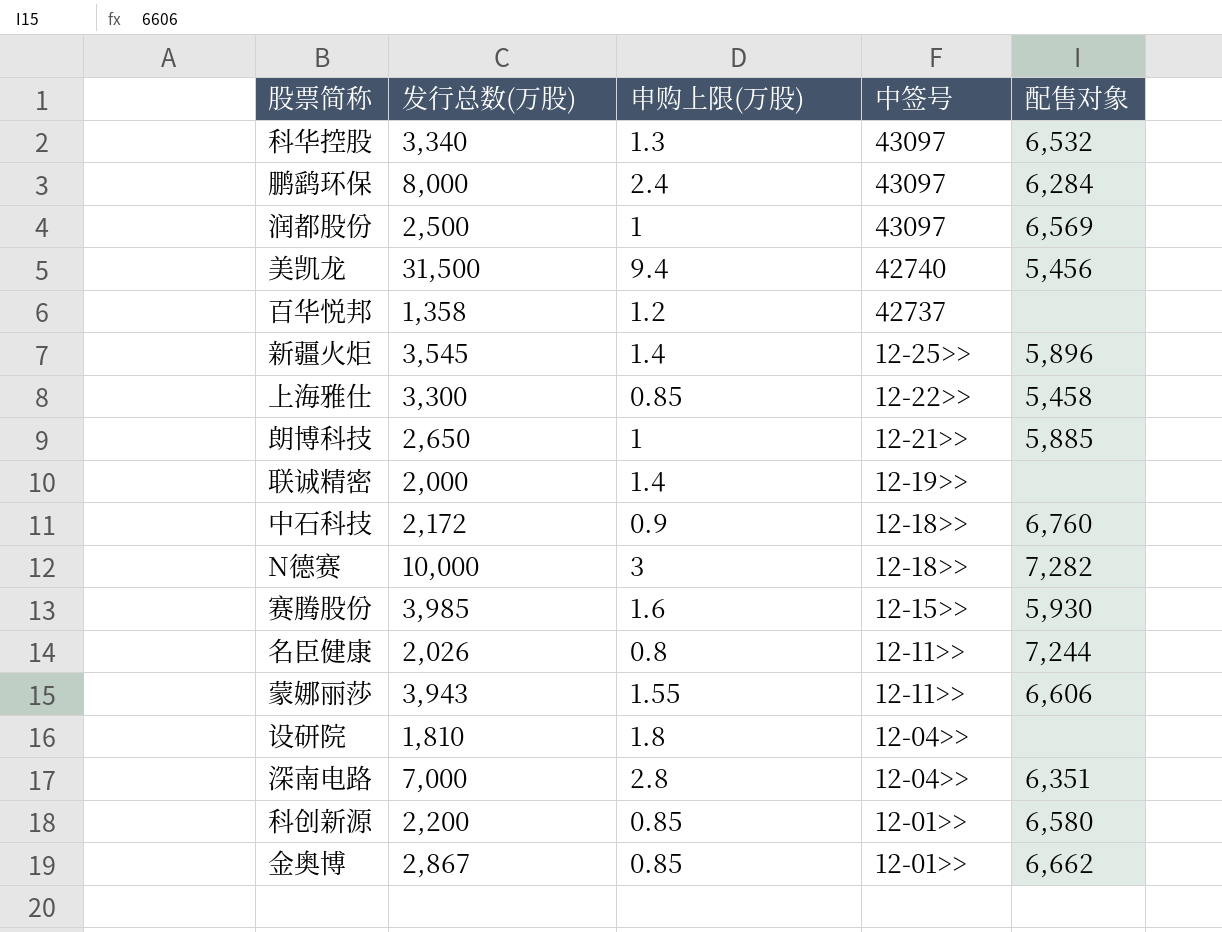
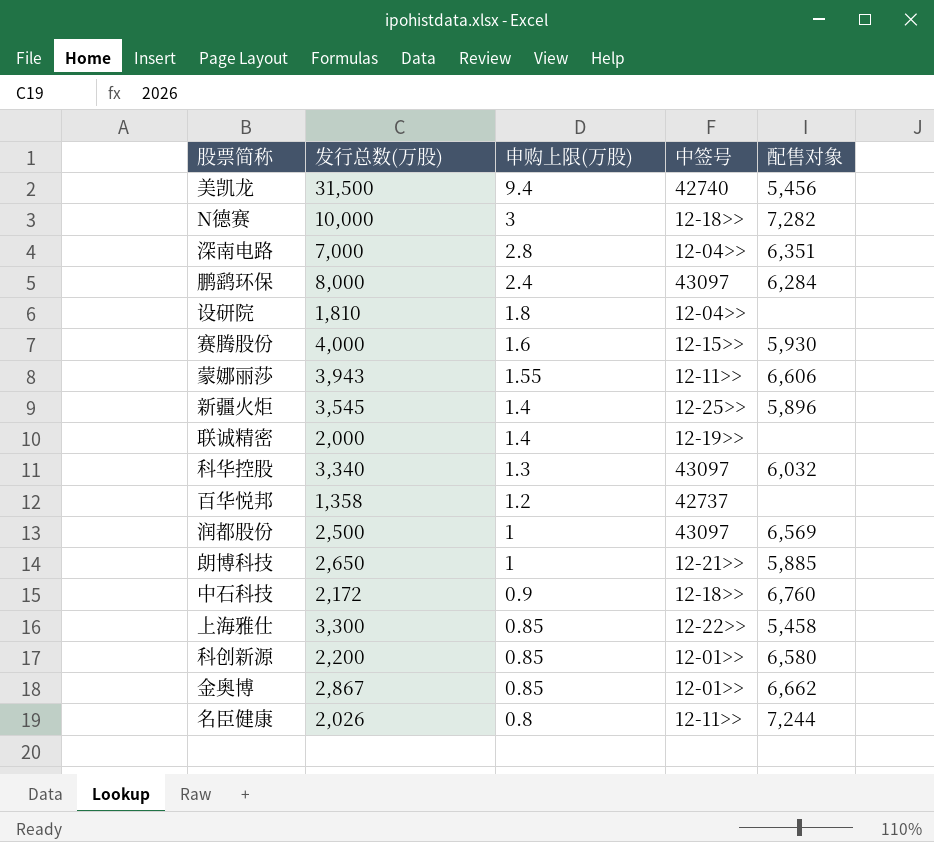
row order: 中签号 descending -> 申购上限(万股) descending
赛腾股份 | 发行总数(万股): 3,985 -> 4,000
科华控股 | 配售对象: 6,532 -> 6,032

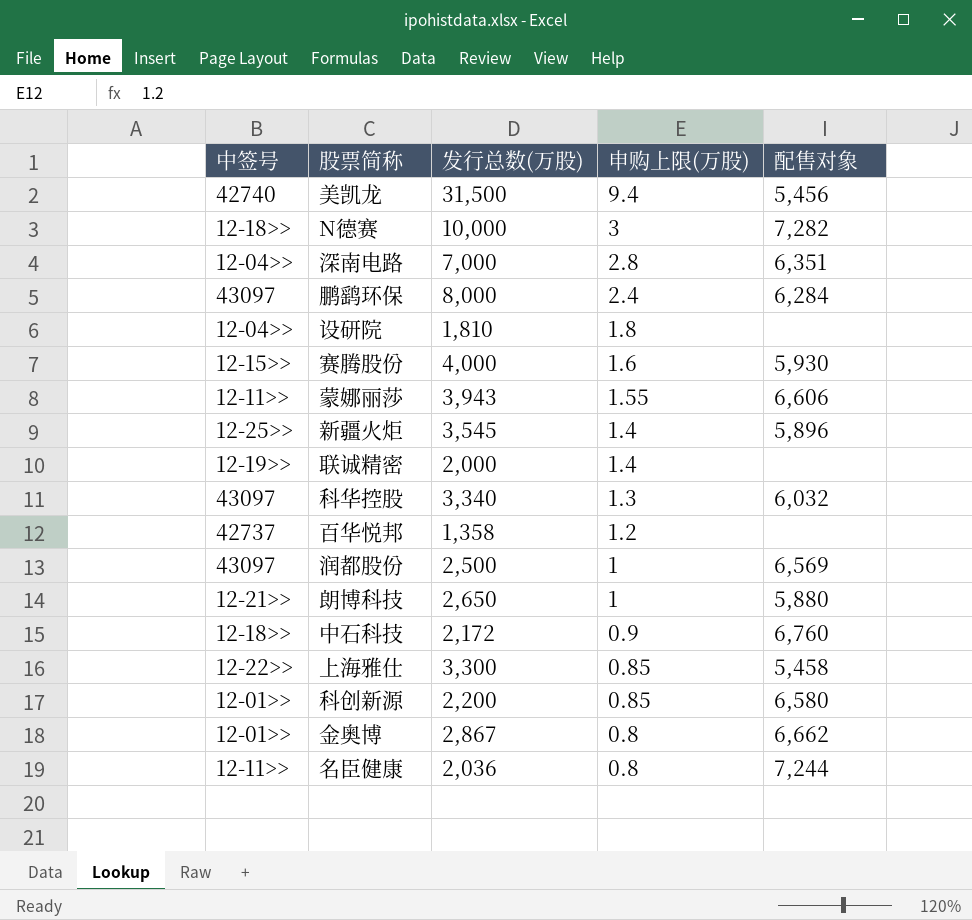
column 中签号 | position: 4 -> 1
朗博科技 | 配售对象: 5,885 -> 5,880
金奥博 | 申购上限(万股): 0.85 -> 0.8
名臣健康 | 发行总数(万股): 2,026 -> 2,036

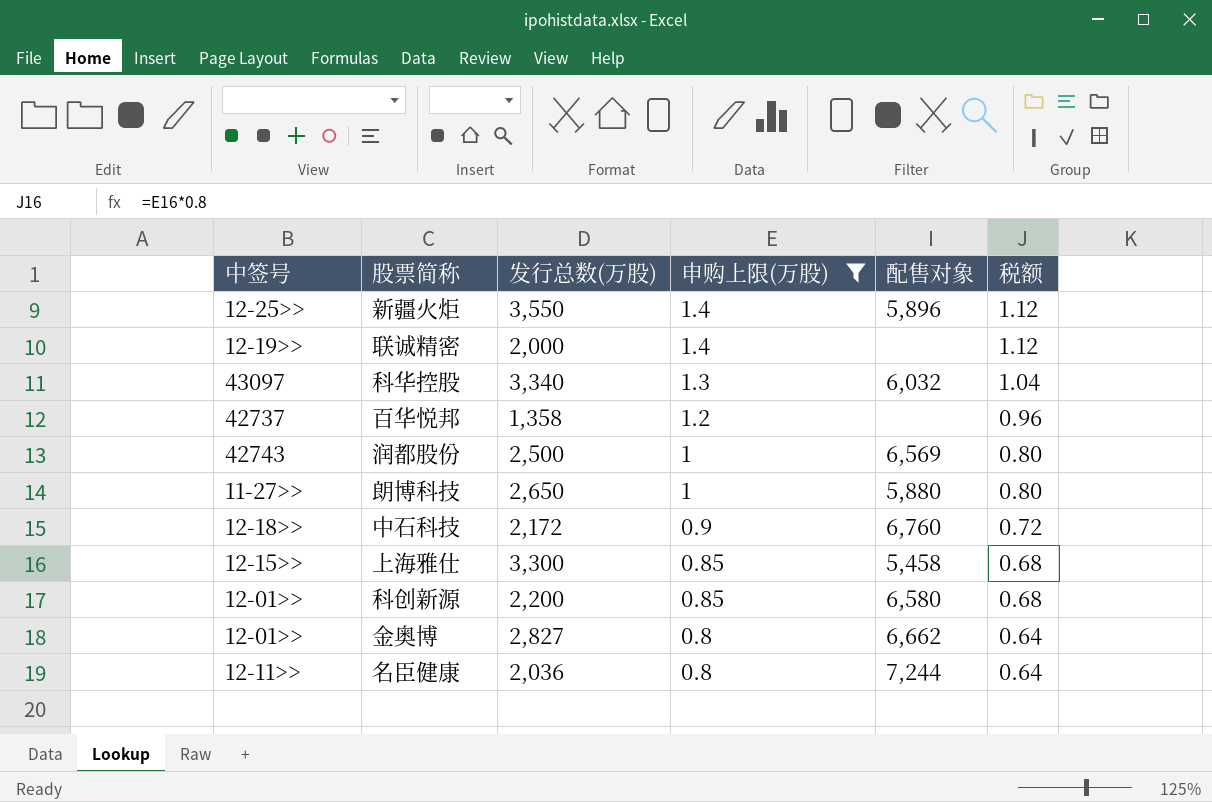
filter: none -> 申购上限(万股) <= 1.4
column 税额 | formula: none -> [申购上限(万股)] * 0.8
新疆火炬 | 发行总数(万股): 3,545 -> 3,550
润都股份 | 中签号: 43097 -> 42743
朗博科技 | 中签号: 12-21>> -> 11-27>>
上海雅仕 | 中签号: 12-22>> -> 12-15>>
金奥博 | 发行总数(万股): 2,867 -> 2,827

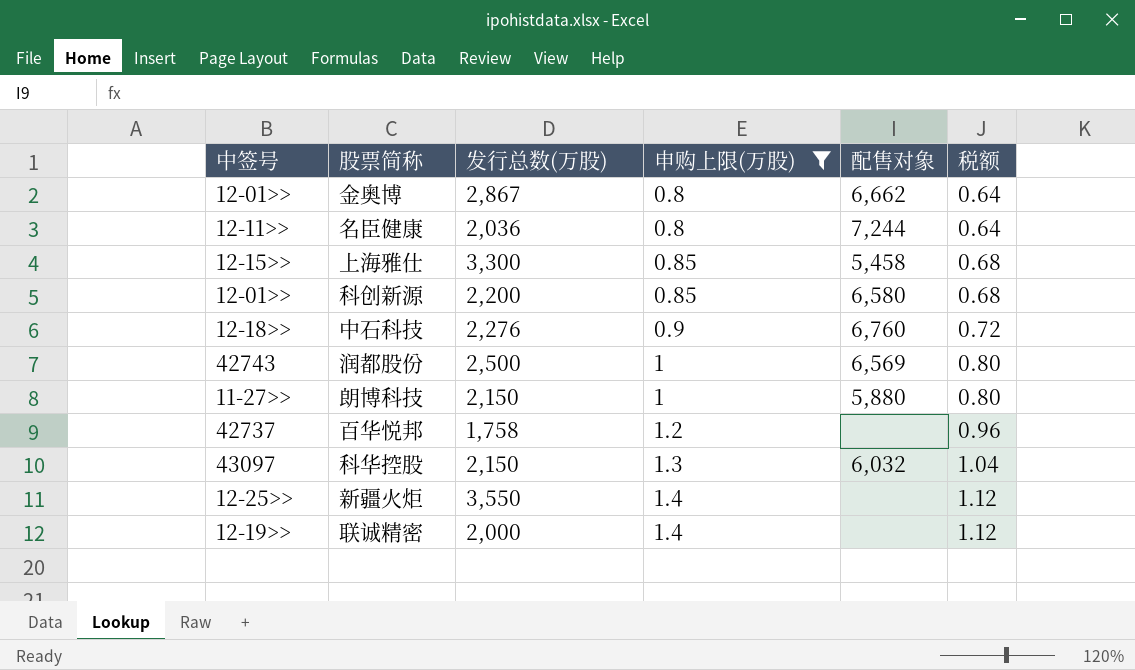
row order: 申购上限(万股) descending -> 申购上限(万股) ascending
金奥博 | 发行总数(万股): 2,827 -> 2,867
中石科技 | 发行总数(万股): 2,172 -> 2,276
朗博科技 | 发行总数(万股): 2,650 -> 2,150
百华悦邦 | 发行总数(万股): 1,358 -> 1,758
科华控股 | 发行总数(万股): 3,340 -> 2,150
新疆火炬 | 配售对象: 5,896 -> none

